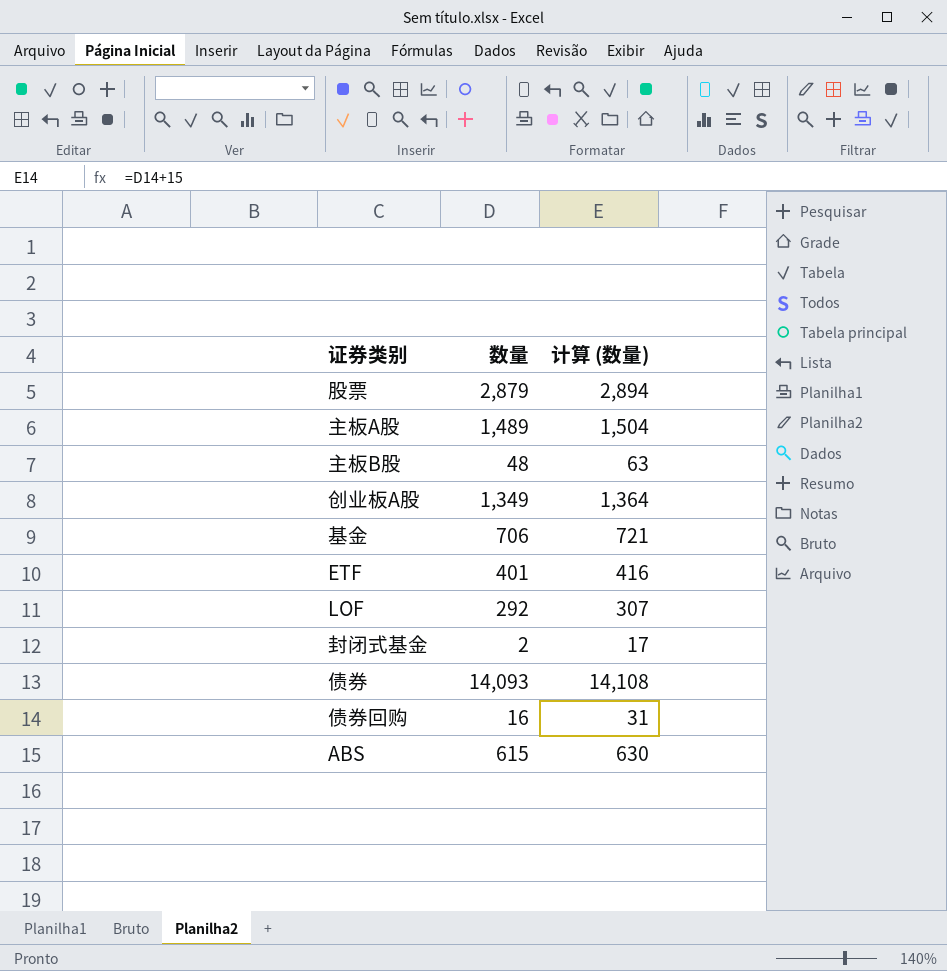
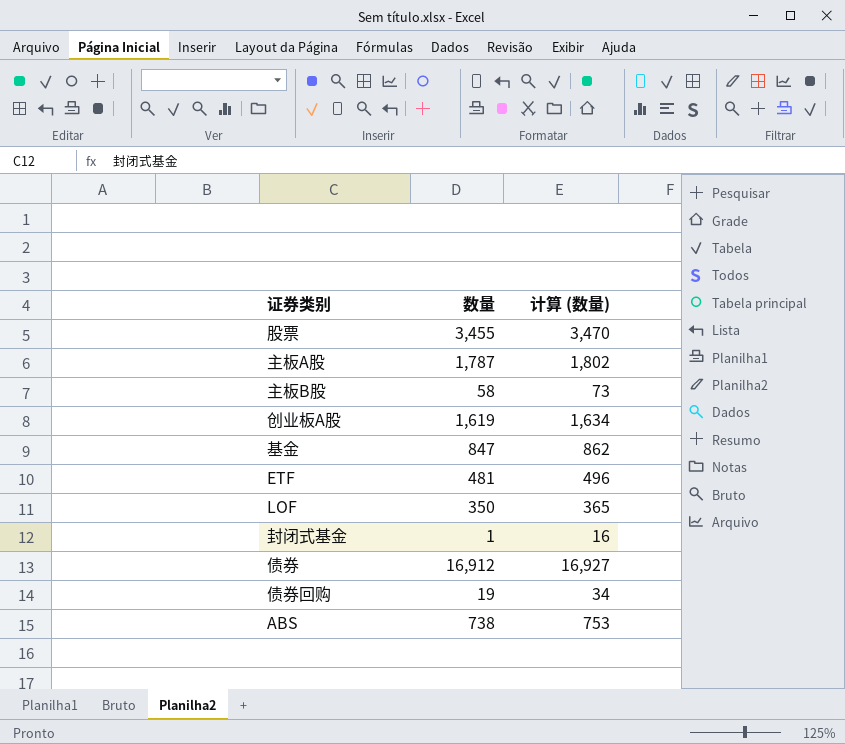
股票 | 数量: 2,879 -> 3,455
股票 | 计算 (数量): 2,894 -> 3,470
主板A股 | 数量: 1,489 -> 1,787
主板A股 | 计算 (数量): 1,504 -> 1,802
主板B股 | 数量: 48 -> 58
主板B股 | 计算 (数量): 63 -> 73
创业板A股 | 数量: 1,349 -> 1,619
创业板A股 | 计算 (数量): 1,364 -> 1,634
基金 | 数量: 706 -> 847
基金 | 计算 (数量): 721 -> 862
ETF | 数量: 401 -> 481
ETF | 计算 (数量): 416 -> 496
LOF | 数量: 292 -> 350
LOF | 计算 (数量): 307 -> 365
封闭式基金 | 数量: 2 -> 1
封闭式基金 | 计算 (数量): 17 -> 16
债券 | 数量: 14,093 -> 16,912
债券 | 计算 (数量): 14,108 -> 16,927
债券回购 | 数量: 16 -> 19
债券回购 | 计算 (数量): 31 -> 34
ABS | 数量: 615 -> 738
ABS | 计算 (数量): 630 -> 753

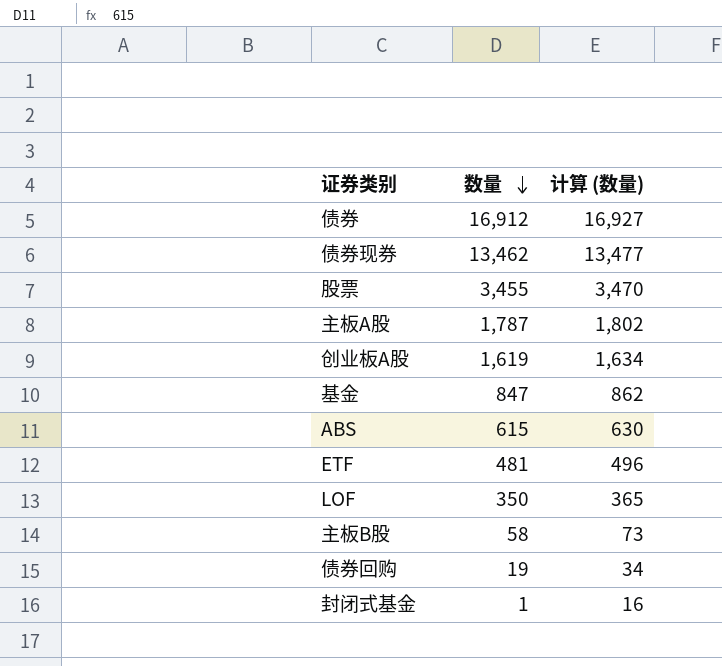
row order: none -> 数量 descending
row 债券现券: none -> 13,462 | 13,477
ABS | 数量: 738 -> 615
ABS | 计算 (数量): 753 -> 630

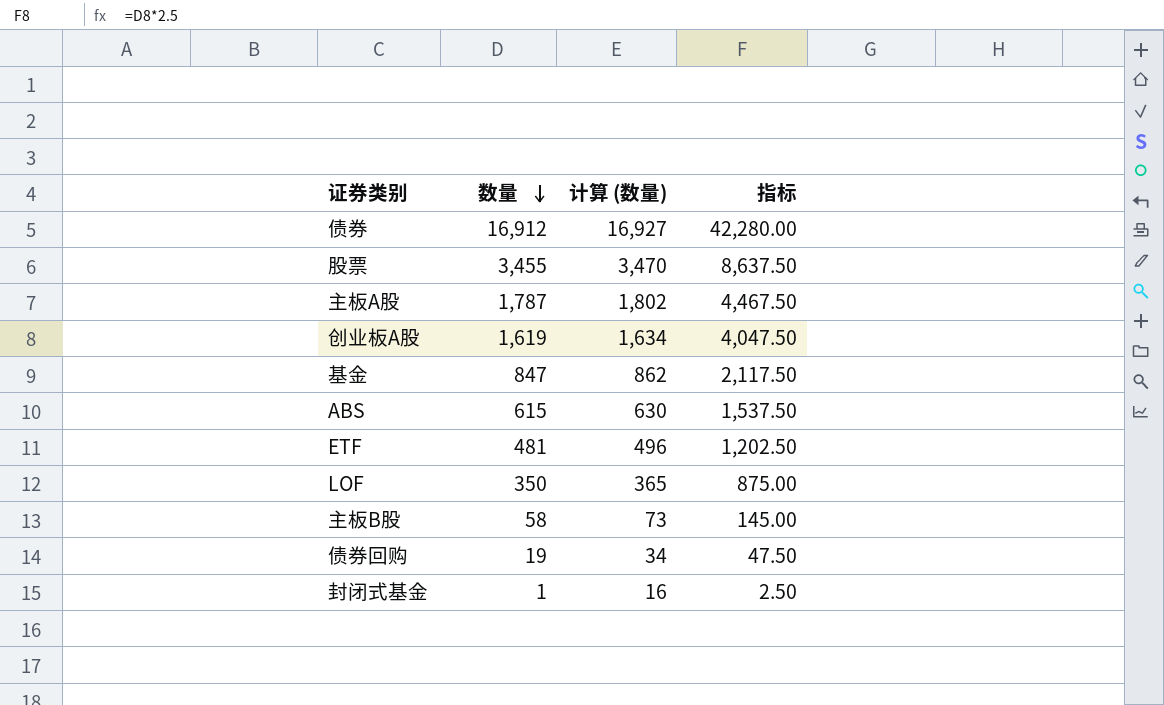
column 指标 | formula: none -> [数量] * 2.5
row 债券现券: 13,462 | 13,477 -> none

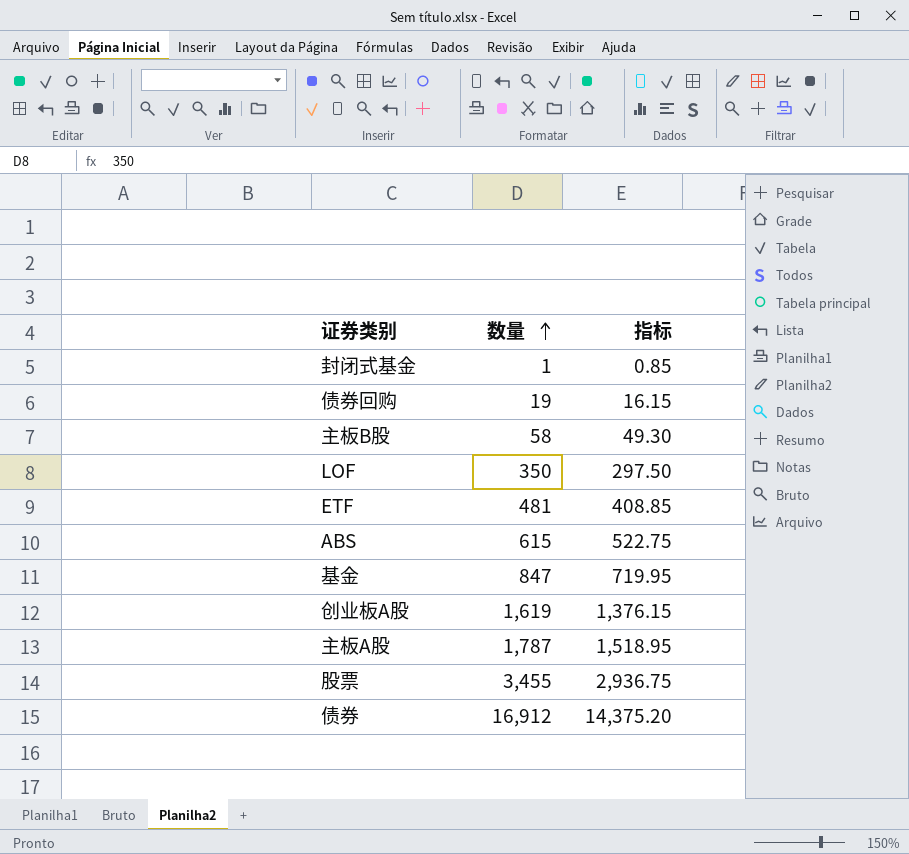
row order: 数量 descending -> 数量 ascending
column 计算 (数量) | formula: [数量] + 15 -> none
column 指标 | formula: [数量] * 2.5 -> [数量] * 0.85

